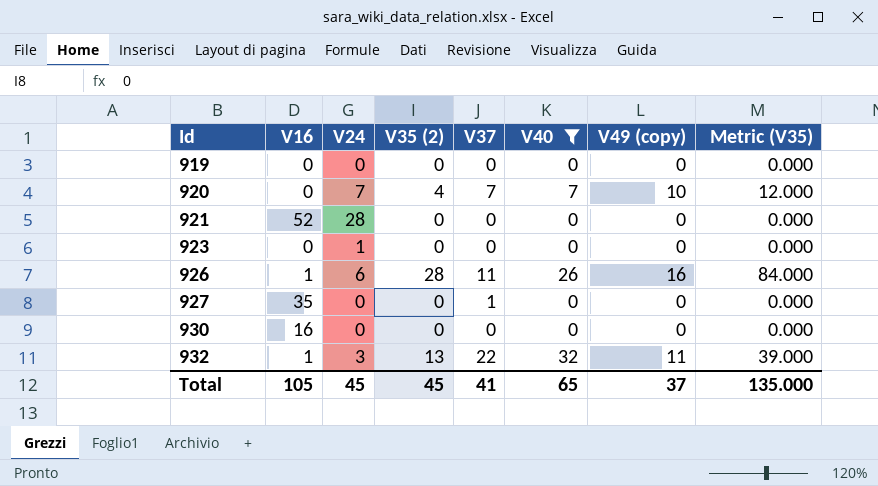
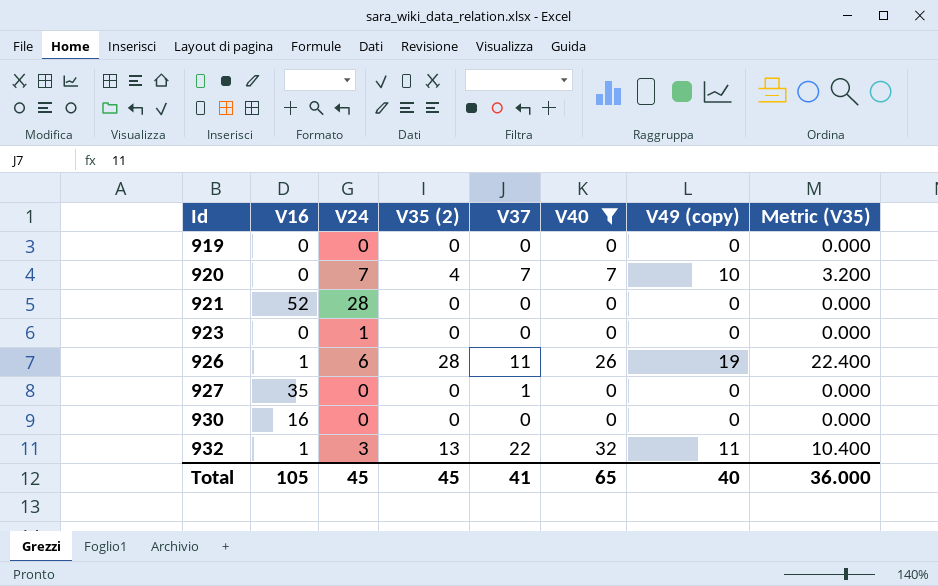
column Metric (V35) | formula: [V35 (2)] * 3 -> [V35 (2)] * 0.8
926 | V49 (copy): 16 -> 19
Total | V49 (copy): 37 -> 40
Total | Metric (V35): 135.000 -> 36.000

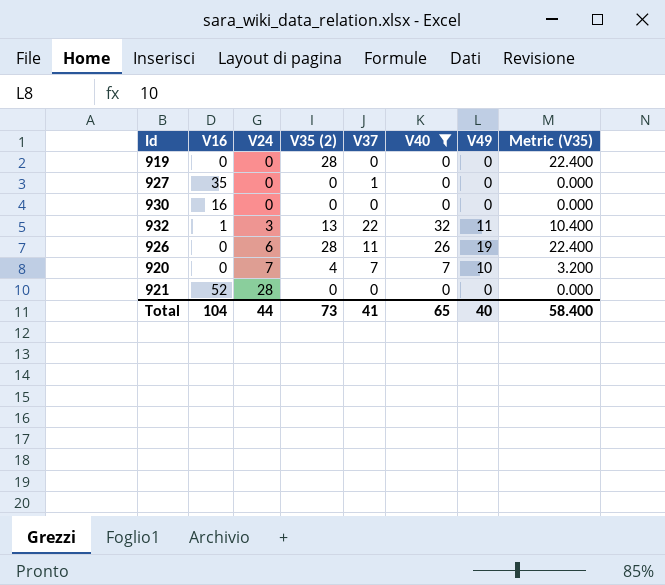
row order: Id ascending -> V24 ascending
column name: V49 (copy) -> V49
row 923: 0 | 1 | 0 | 0 | 0 | 0 | 0.000 -> none
919 | V35 (2): 0 -> 28
919 | Metric (V35): 0.000 -> 22.400
926 | V16: 1 -> 0
Total | V16: 105 -> 104
Total | V24: 45 -> 44
Total | V35 (2): 45 -> 73
Total | Metric (V35): 36.000 -> 58.400

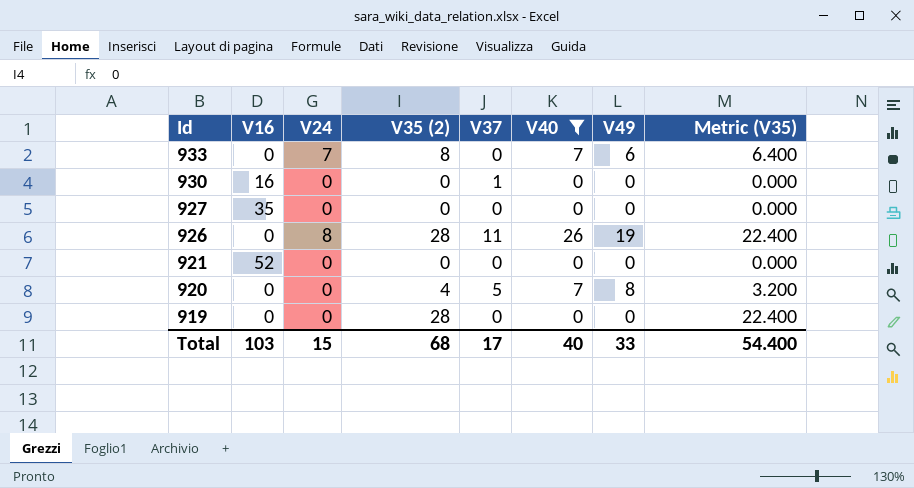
row order: V24 ascending -> Id descending
row 932: 1 | 3 | 13 | 22 | 32 | 11 | 10.400 -> none
row 933: none -> 0 | 7 | 8 | 0 | 7 | 6 | 6.400
930 | V37: 0 -> 1
927 | V37: 1 -> 0
926 | V24: 6 -> 8
921 | V24: 28 -> 0
920 | V24: 7 -> 0
920 | V37: 7 -> 5
920 | V49: 10 -> 8
Total | V16: 104 -> 103
Total | V24: 44 -> 15
Total | V35 (2): 73 -> 68
Total | V37: 41 -> 17
Total | V40: 65 -> 40
Total | V49: 40 -> 33
Total | Metric (V35): 58.400 -> 54.400

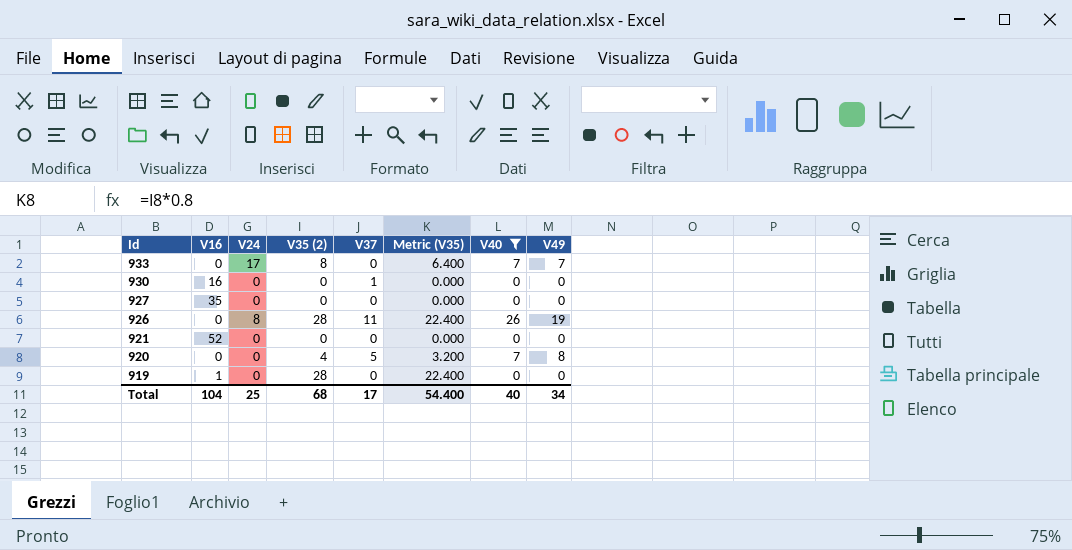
column Metric (V35) | position: 8 -> 6
933 | V24: 7 -> 17
933 | V49: 6 -> 7
919 | V16: 0 -> 1
Total | V16: 103 -> 104
Total | V24: 15 -> 25
Total | V49: 33 -> 34

